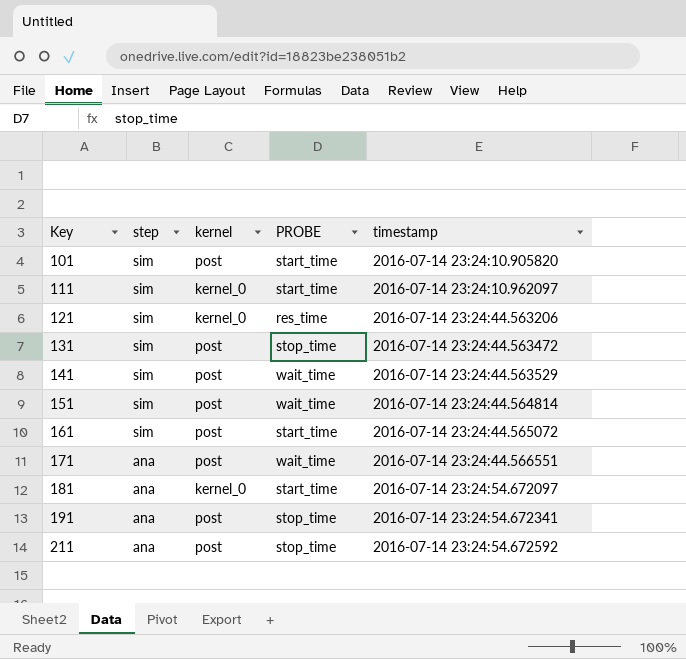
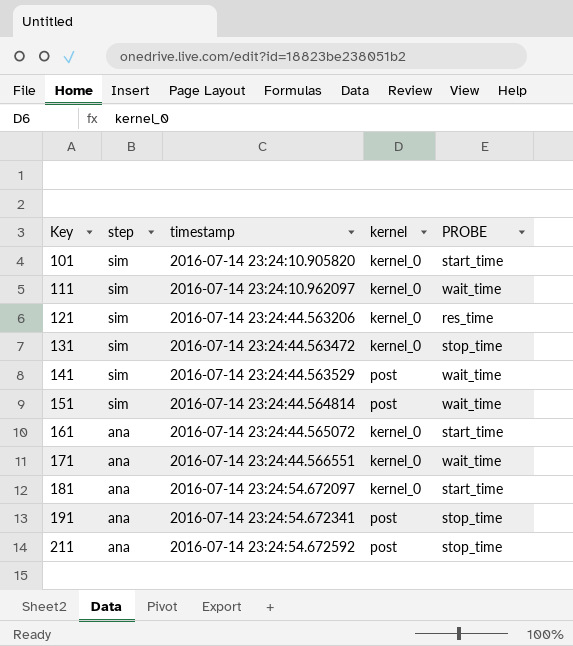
column timestamp | position: 5 -> 3
101 | kernel: post -> kernel_0
111 | PROBE: start_time -> wait_time
131 | kernel: post -> kernel_0
161 | step: sim -> ana
161 | kernel: post -> kernel_0
171 | kernel: post -> kernel_0

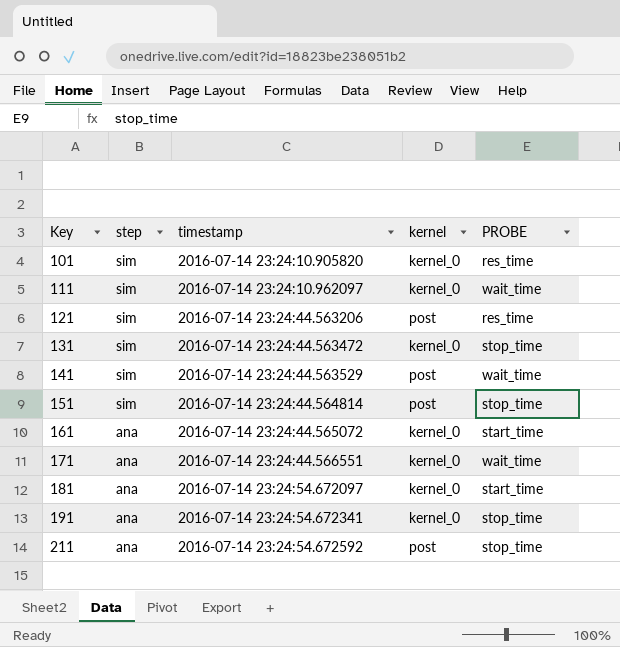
101 | PROBE: start_time -> res_time
121 | kernel: kernel_0 -> post
151 | PROBE: wait_time -> stop_time
191 | kernel: post -> kernel_0

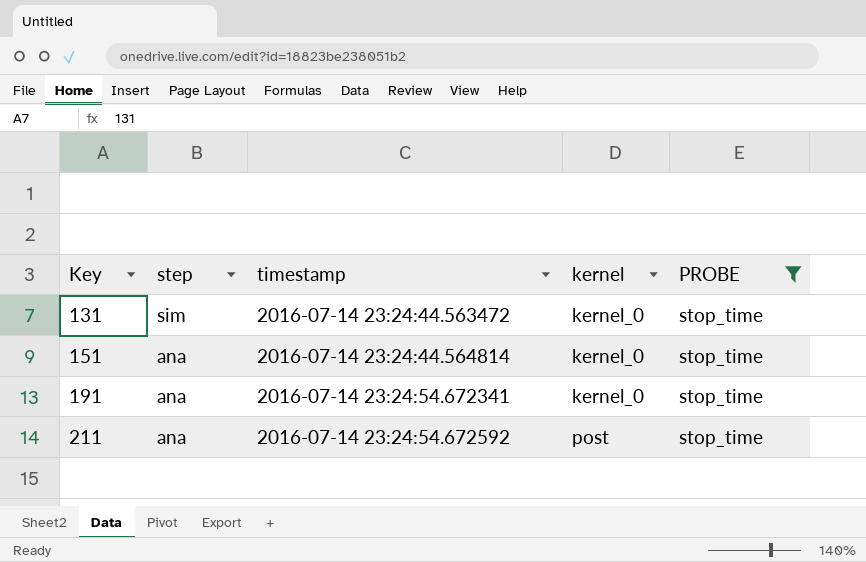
filter: none -> PROBE = stop_time
151 | step: sim -> ana
151 | kernel: post -> kernel_0

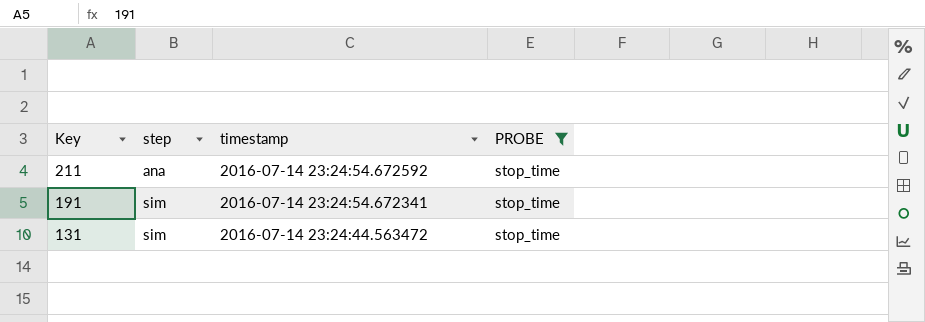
row order: Key ascending -> Key descending
column kernel | position: 4 -> none
row 151: ana | 2016-07-14 23:24:44.564814 | kernel_0 | stop_time -> none
191 | step: ana -> sim

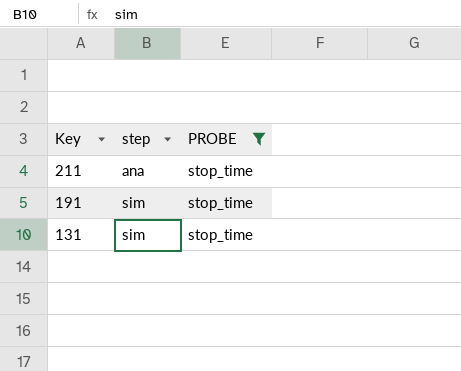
column timestamp | position: 3 -> none

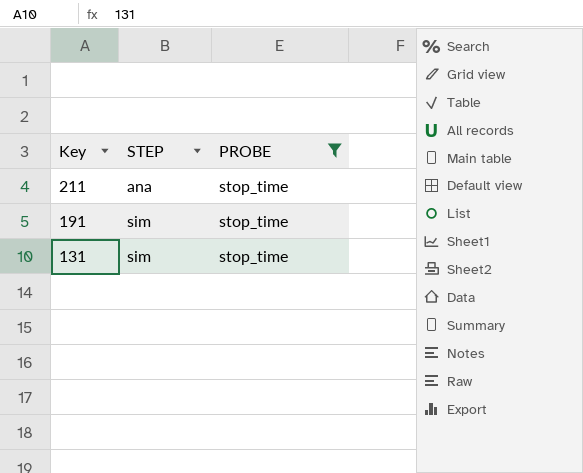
column name: step -> STEP

